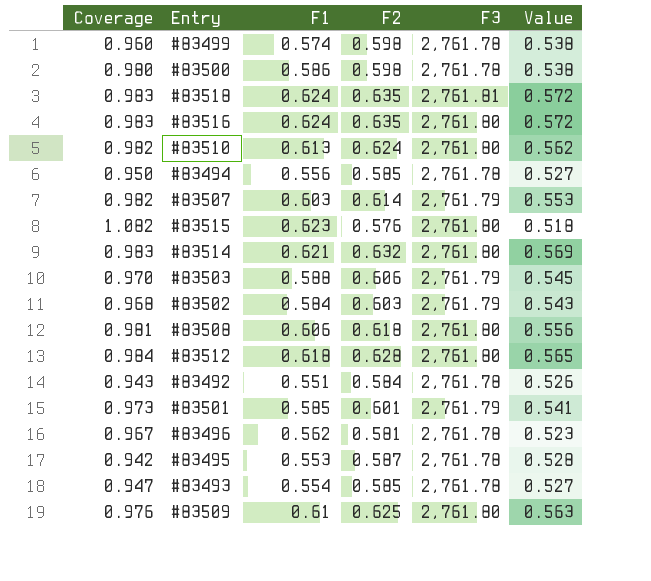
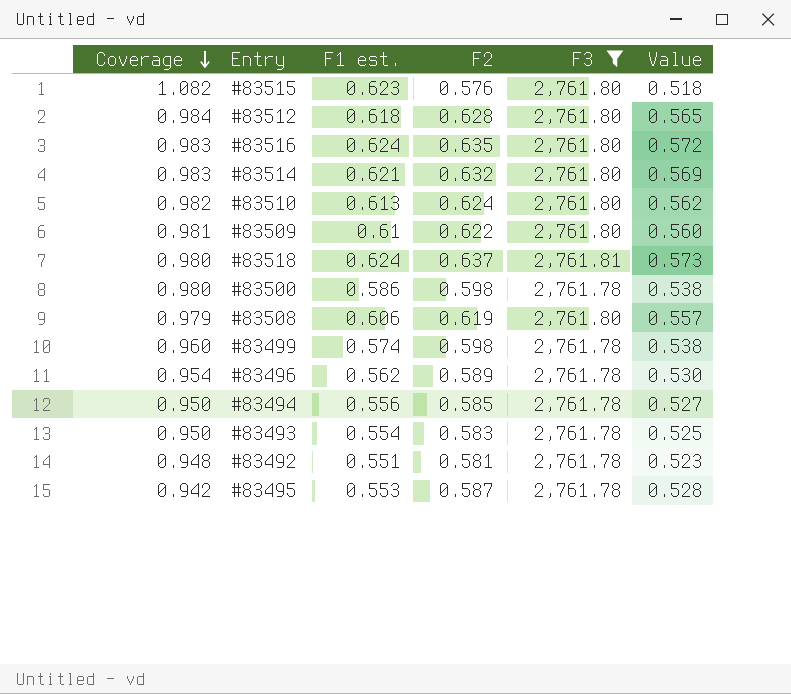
filter: none -> F3 != 2,761.79
row order: none -> Coverage descending
column name: F1 -> F1 est.
#83509 | Coverage: 0.976 -> 0.981
#83509 | F2: 0.625 -> 0.622
#83509 | Value: 0.563 -> 0.560
#83518 | Coverage: 0.983 -> 0.980
#83518 | F2: 0.635 -> 0.637
#83518 | Value: 0.572 -> 0.573
#83508 | Coverage: 0.981 -> 0.979
#83508 | F2: 0.618 -> 0.619
#83508 | Value: 0.556 -> 0.557
#83496 | Coverage: 0.967 -> 0.954
#83496 | F2: 0.581 -> 0.589
#83496 | Value: 0.523 -> 0.530
#83493 | Coverage: 0.947 -> 0.950
#83493 | F2: 0.585 -> 0.583
#83493 | Value: 0.527 -> 0.525
#83492 | Coverage: 0.943 -> 0.948
#83492 | F2: 0.584 -> 0.581
#83492 | Value: 0.526 -> 0.523

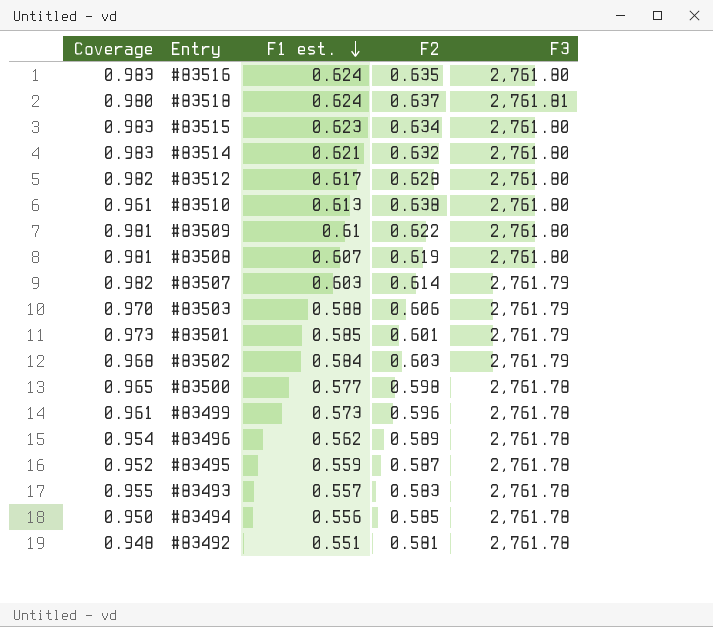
filter: F3 != 2,761.79 -> none
row order: Coverage descending -> F1 est. descending
column Value | formula: [F2] * 0.9 -> none
#83515 | Coverage: 1.082 -> 0.983
#83515 | F2: 0.576 -> 0.634
#83512 | Coverage: 0.984 -> 0.982
#83512 | F1 est.: 0.618 -> 0.617
#83510 | Coverage: 0.982 -> 0.961
#83510 | F2: 0.624 -> 0.638
#83508 | Coverage: 0.979 -> 0.981
#83508 | F1 est.: 0.606 -> 0.607
#83500 | Coverage: 0.980 -> 0.965
#83500 | F1 est.: 0.586 -> 0.577
#83499 | Coverage: 0.960 -> 0.961
#83499 | F1 est.: 0.574 -> 0.573
#83499 | F2: 0.598 -> 0.596
#83495 | Coverage: 0.942 -> 0.952
#83495 | F1 est.: 0.553 -> 0.559
#83493 | Coverage: 0.950 -> 0.955
#83493 | F1 est.: 0.554 -> 0.557

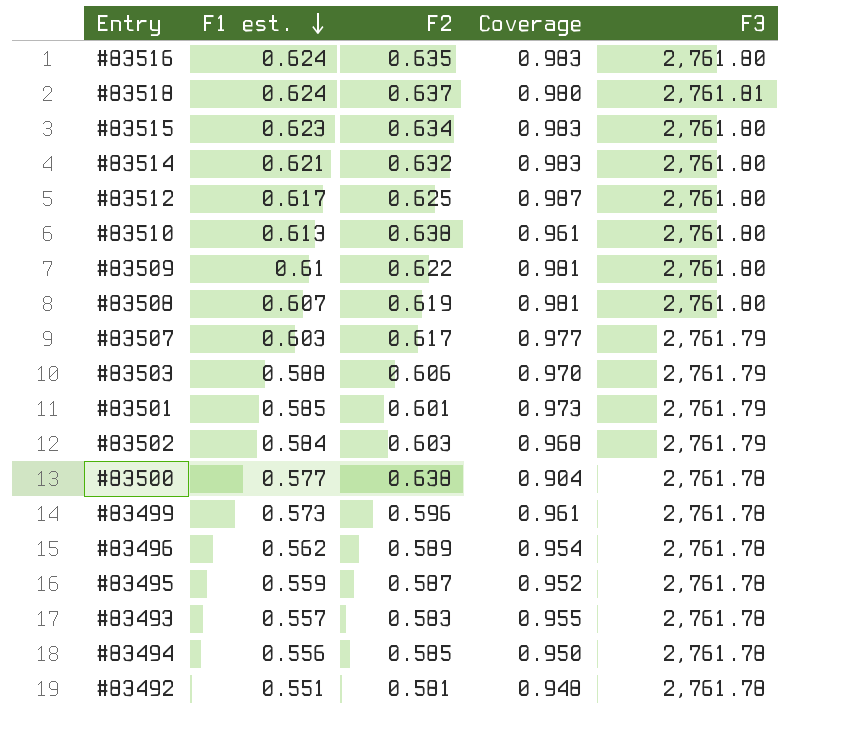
column Coverage | position: 1 -> 4
#83512 | F2: 0.628 -> 0.625
#83512 | Coverage: 0.982 -> 0.987
#83507 | F2: 0.614 -> 0.617
#83507 | Coverage: 0.982 -> 0.977
#83500 | F2: 0.598 -> 0.638
#83500 | Coverage: 0.965 -> 0.904

